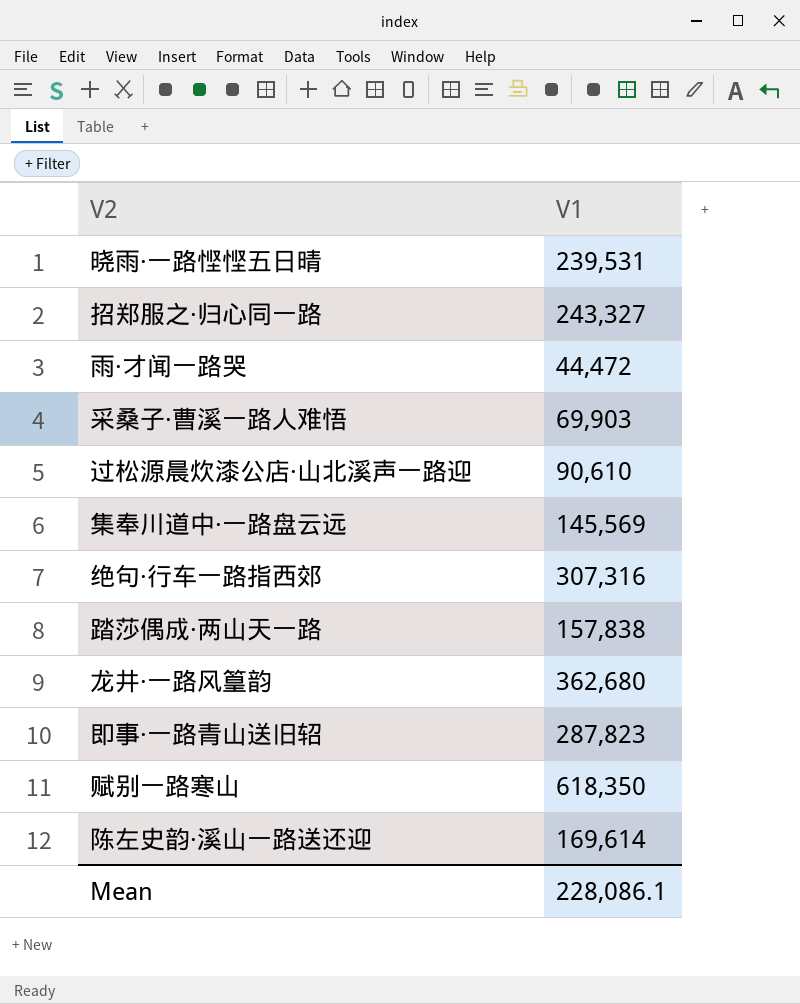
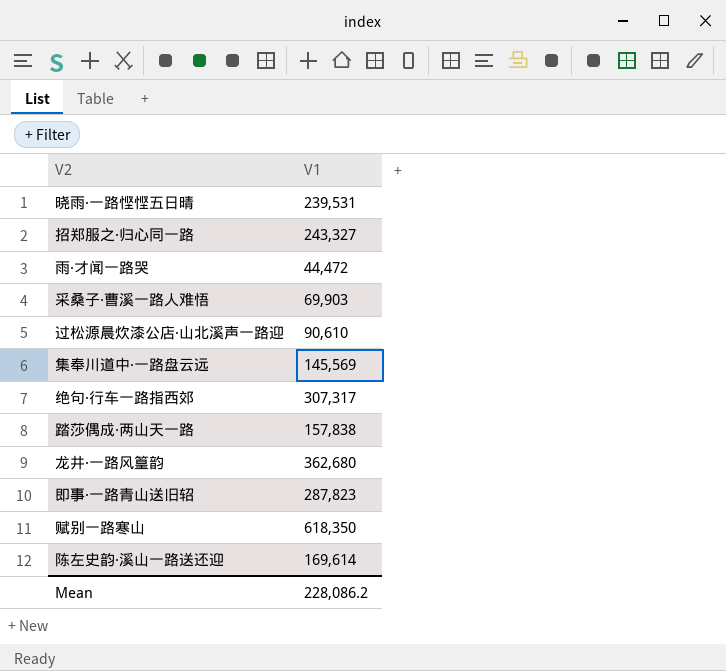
绝句·行车一路指西郊 | V1: 307,316 -> 307,317
Mean | V1: 228,086.1 -> 228,086.2

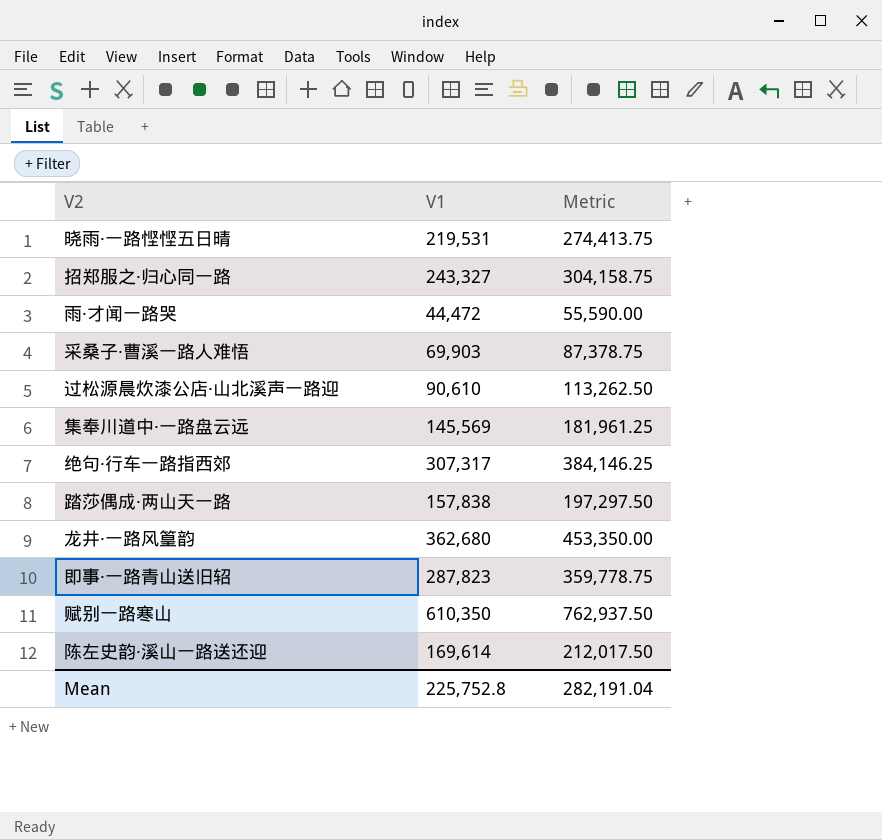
column Metric | formula: none -> [V1] * 1.25
晓雨·一路悭悭五日晴 | V1: 239,531 -> 219,531
赋别一路寒山 | V1: 618,350 -> 610,350
Mean | V1: 228,086.2 -> 225,752.8

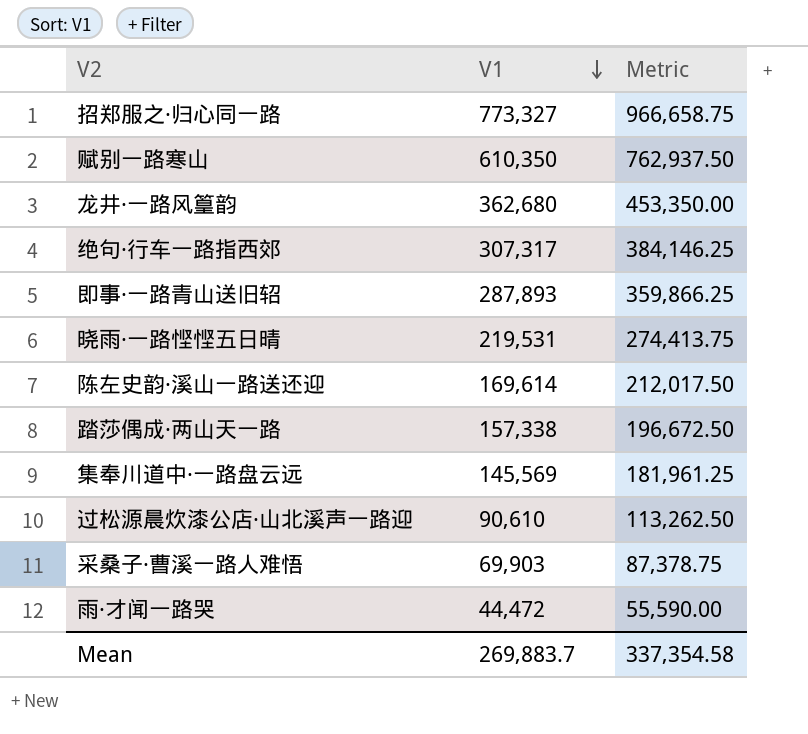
row order: none -> V1 descending
招郑服之·归心同一路 | V1: 243,327 -> 773,327
招郑服之·归心同一路 | Metric: 304,158.75 -> 966,658.75
即事·一路青山送旧轺 | V1: 287,823 -> 287,893
即事·一路青山送旧轺 | Metric: 359,778.75 -> 359,866.25
踏莎偶成·两山天一路 | V1: 157,838 -> 157,338
踏莎偶成·两山天一路 | Metric: 197,297.50 -> 196,672.50
Mean | V1: 225,752.8 -> 269,883.7
Mean | Metric: 282,191.04 -> 337,354.58

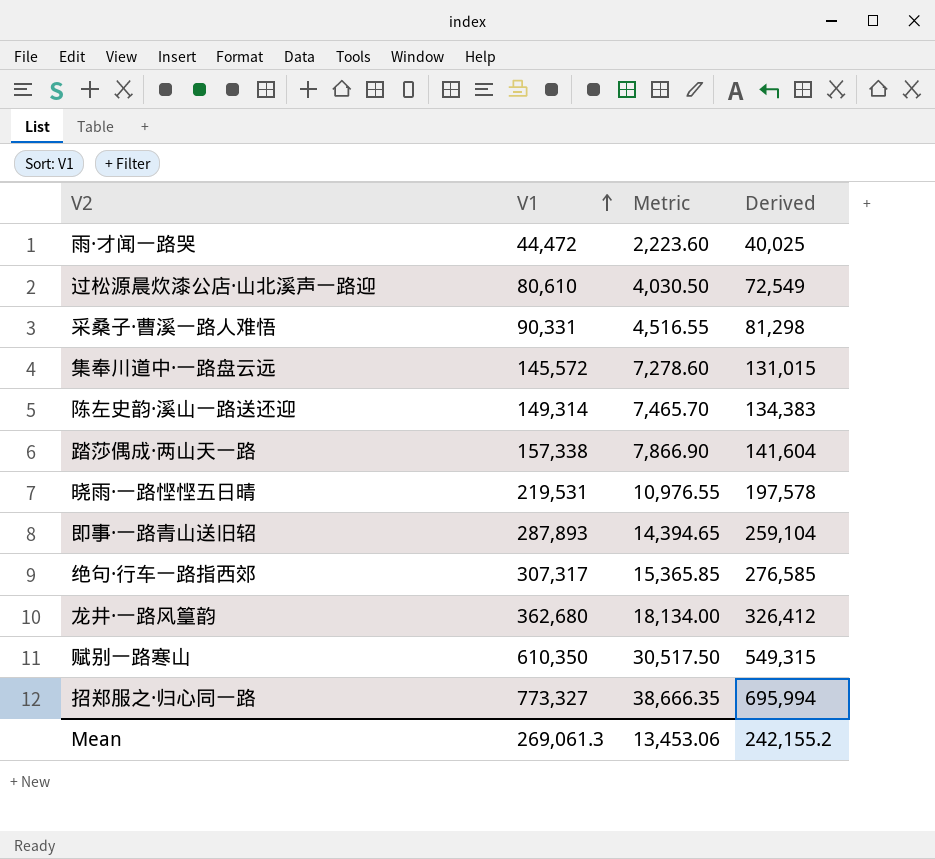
row order: V1 descending -> V1 ascending
column Metric | formula: [V1] * 1.25 -> [V1] * 0.05
column Derived | formula: none -> [V1] * 0.9
过松源晨炊漆公店·山北溪声一路迎 | V1: 90,610 -> 80,610
采桑子·曹溪一路人难悟 | V1: 69,903 -> 90,331
集奉川道中·一路盘云远 | V1: 145,569 -> 145,572
陈左史韵·溪山一路送还迎 | V1: 169,614 -> 149,314
Mean | V1: 269,883.7 -> 269,061.3
Mean | Metric: 337,354.58 -> 13,453.06

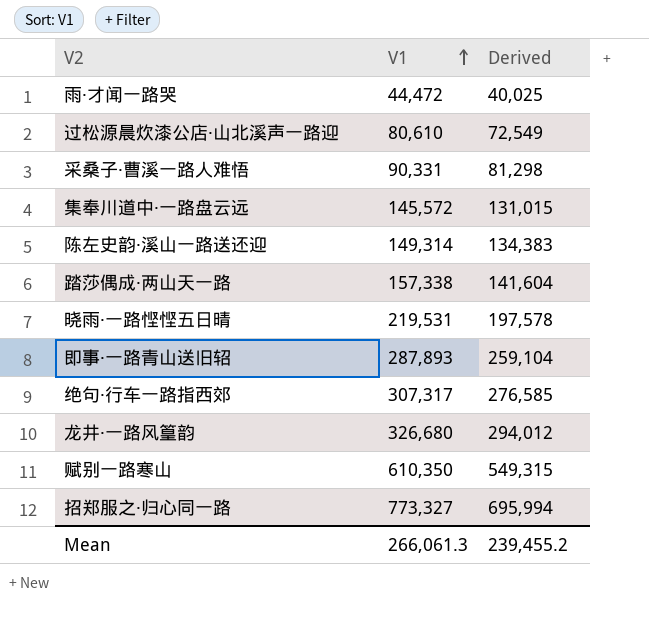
column Metric | formula: [V1] * 0.05 -> none
龙井·一路风篁韵 | V1: 362,680 -> 326,680
龙井·一路风篁韵 | Derived: 326,412 -> 294,012
Mean | V1: 269,061.3 -> 266,061.3
Mean | Derived: 242,155.2 -> 239,455.2

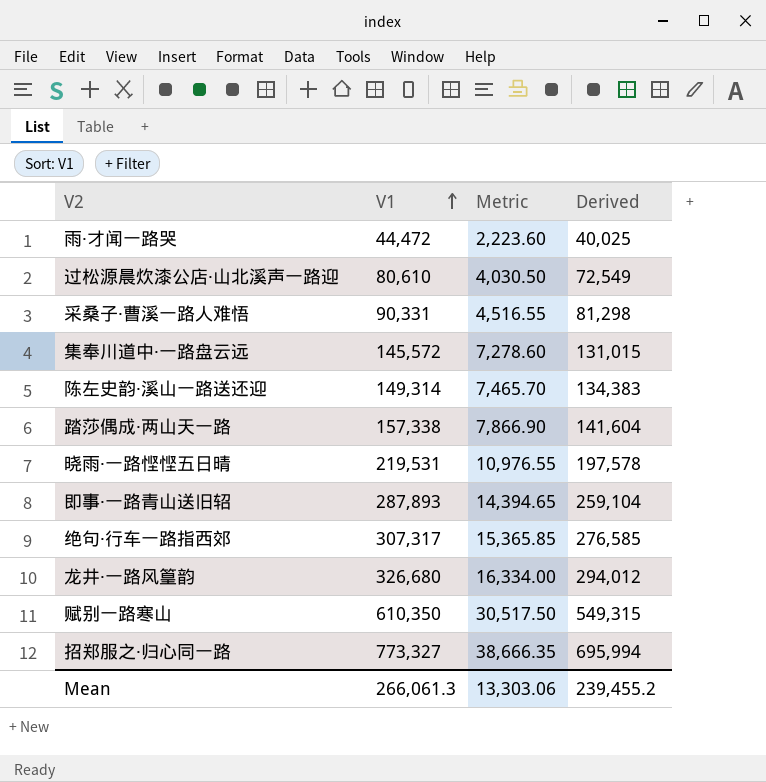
column Metric | formula: none -> [V1] * 0.05

